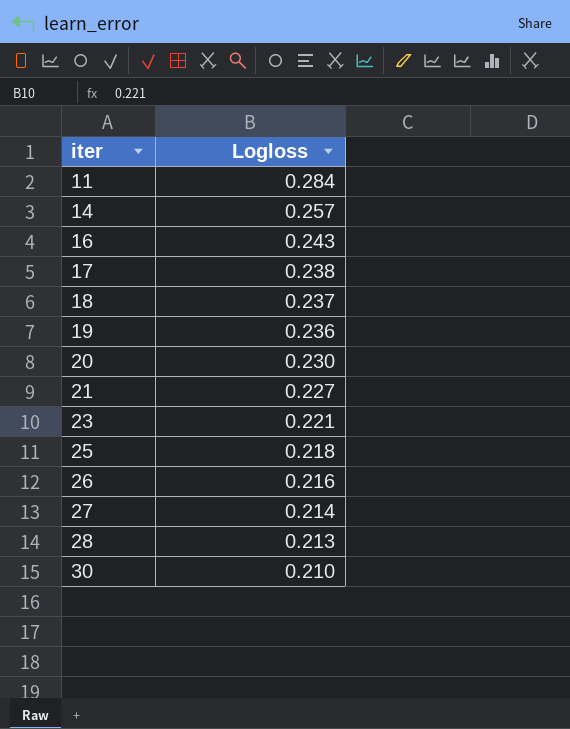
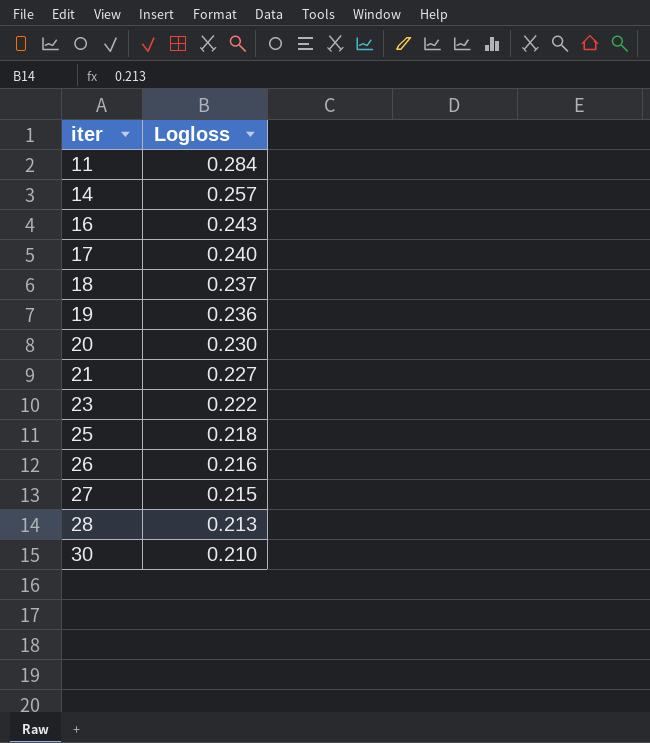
17 | Logloss: 0.238 -> 0.240
23 | Logloss: 0.221 -> 0.222
27 | Logloss: 0.214 -> 0.215

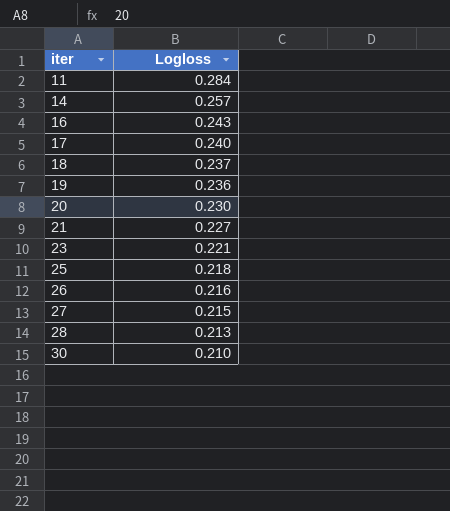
23 | Logloss: 0.222 -> 0.221

